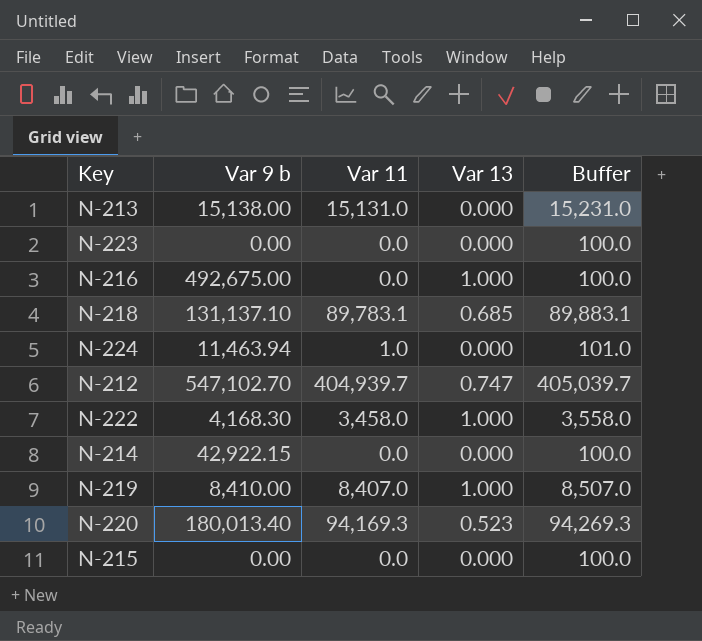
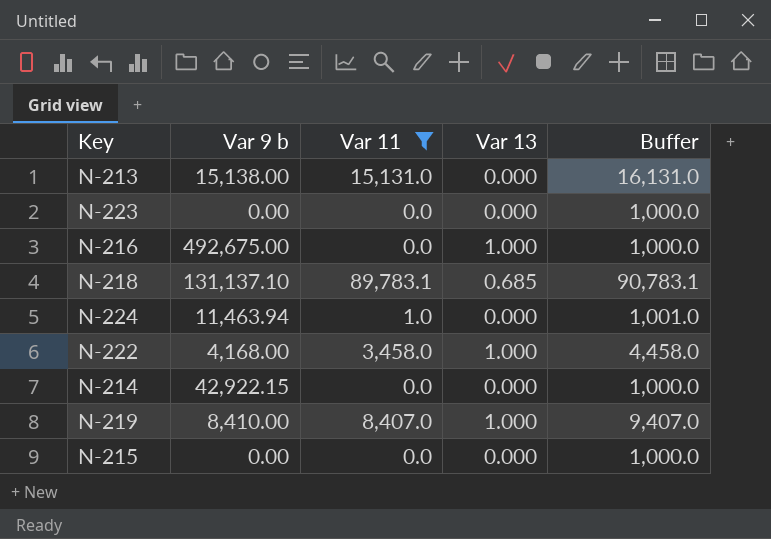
filter: none -> Var 11 <= 89,783.1
column Buffer | formula: [Var 11] + 100 -> [Var 11] + 1000
N-222 | Var 9 b: 4,168.30 -> 4,168.00

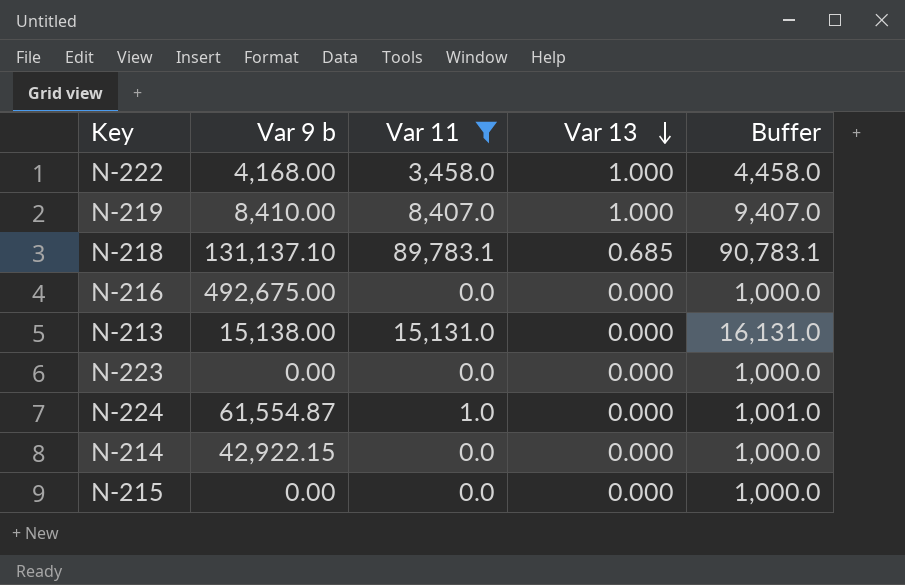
row order: none -> Var 13 descending
N-216 | Var 13: 1.000 -> 0.000
N-224 | Var 9 b: 11,463.94 -> 61,554.87

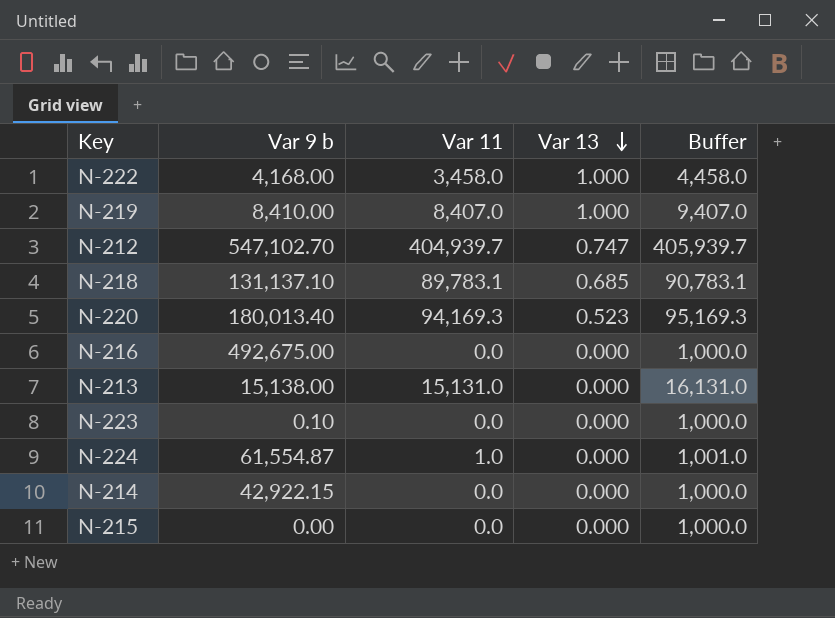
filter: Var 11 <= 89,783.1 -> none
N-223 | Var 9 b: 0.00 -> 0.10

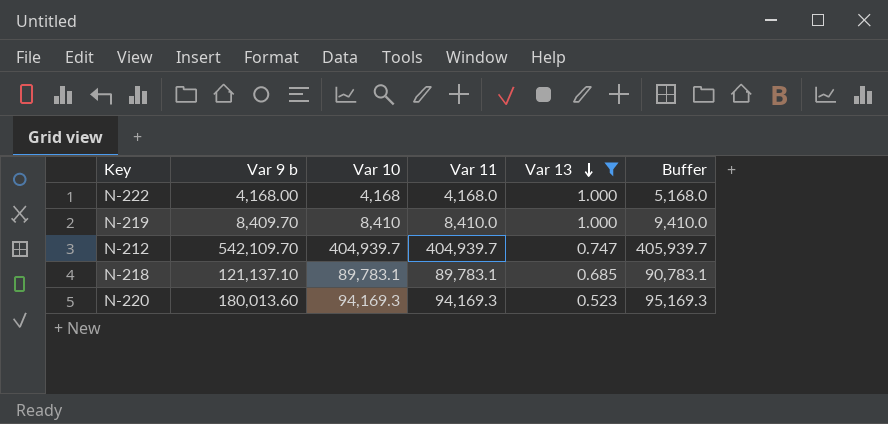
filter: none -> Var 13 != 0.000
column Var 10 | position: none -> 3
N-222 | Var 11: 3,458.0 -> 4,168.0
N-222 | Buffer: 4,458.0 -> 5,168.0
N-219 | Var 9 b: 8,410.00 -> 8,409.70
N-219 | Var 11: 8,407.0 -> 8,410.0
N-219 | Buffer: 9,407.0 -> 9,410.0
N-212 | Var 9 b: 547,102.70 -> 542,109.70
N-218 | Var 9 b: 131,137.10 -> 121,137.10
N-220 | Var 9 b: 180,013.40 -> 180,013.60

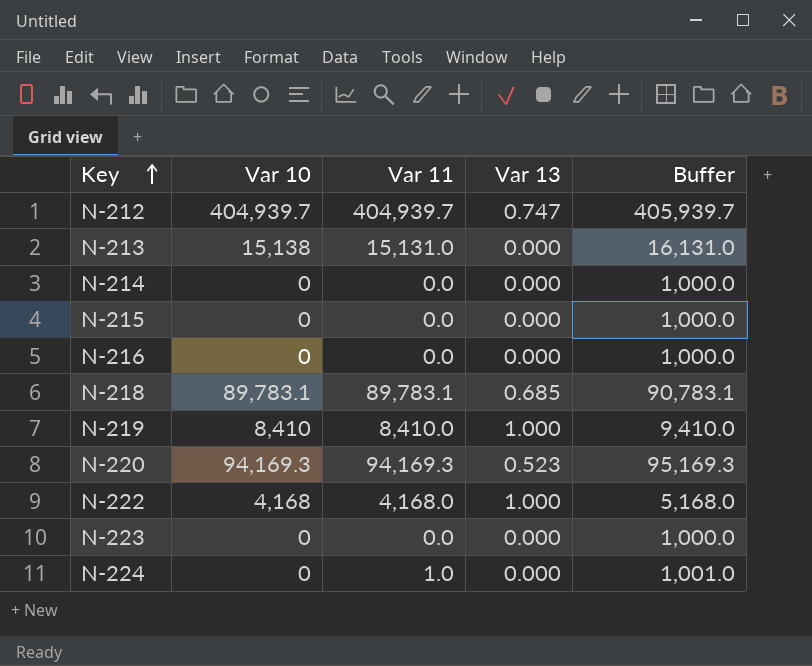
filter: Var 13 != 0.000 -> none
row order: Var 13 descending -> Key ascending
column Var 9 b | position: 2 -> none

